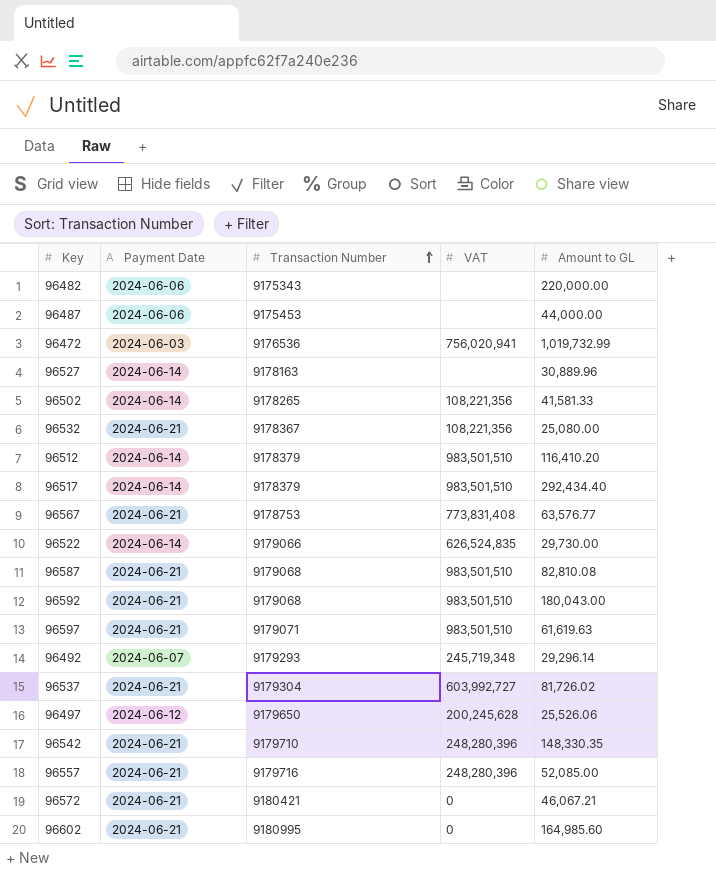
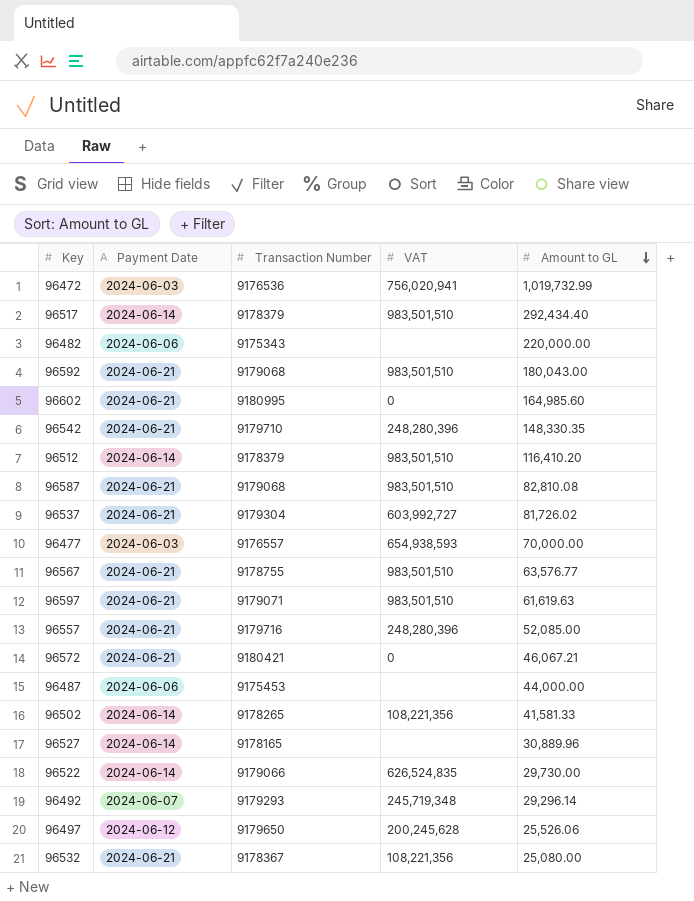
row order: Transaction Number ascending -> Amount to GL descending
row 96477: none -> 2024-06-03 | 9176557 | 654,938,593 | 70,000.00
96567 | Transaction Number: 9178753 -> 9178755
96567 | VAT: 773,831,408 -> 983,501,510
96527 | Transaction Number: 9178163 -> 9178165

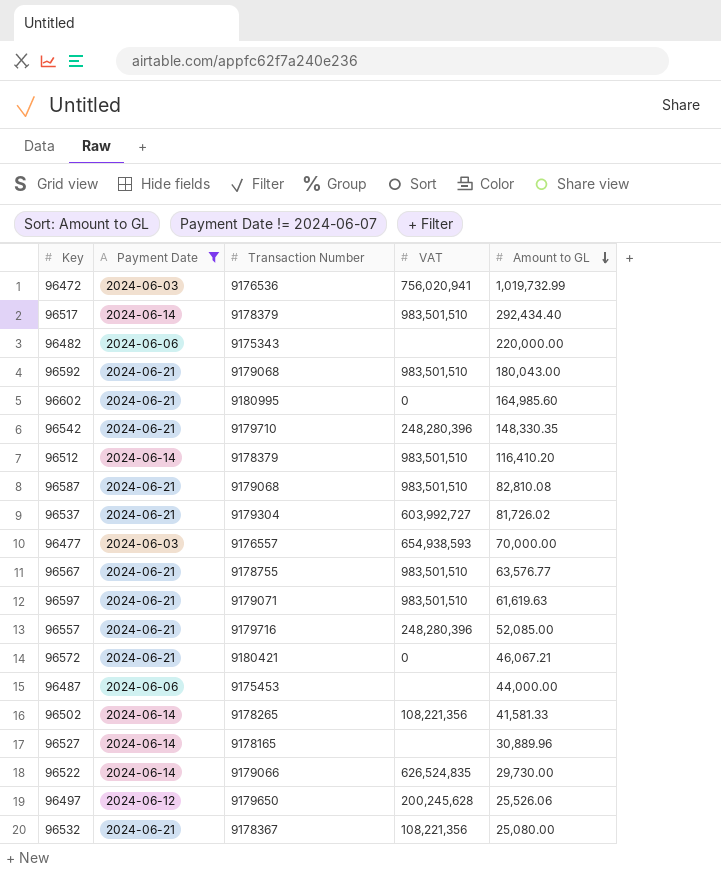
filter: none -> Payment Date != 2024-06-07

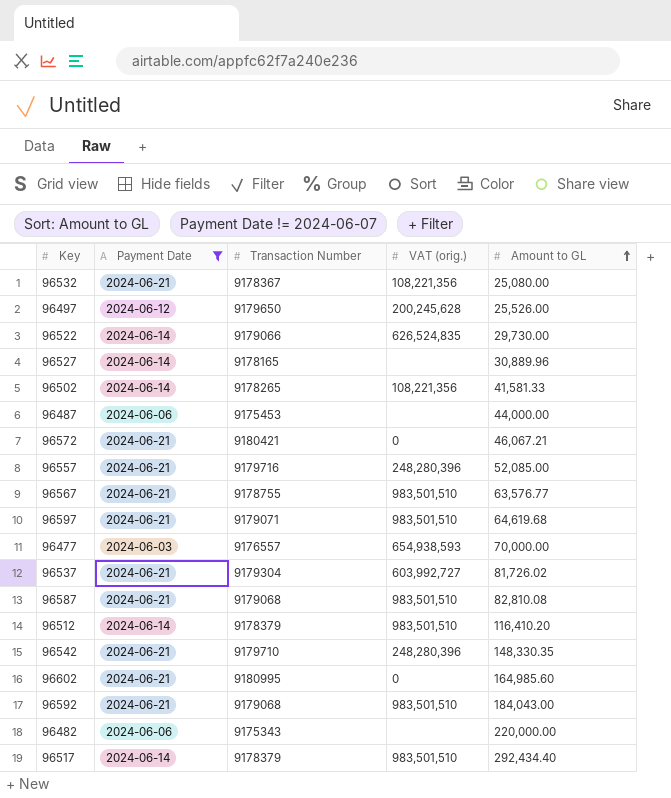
row order: Amount to GL descending -> Amount to GL ascending
column name: VAT -> VAT (orig.)
row 96472: 2024-06-03 | 9176536 | 756,020,941 | 1,019,732.99 -> none
96497 | Amount to GL: 25,526.06 -> 25,526.00
96597 | Amount to GL: 61,619.63 -> 64,619.68
96592 | Amount to GL: 180,043.00 -> 184,043.00

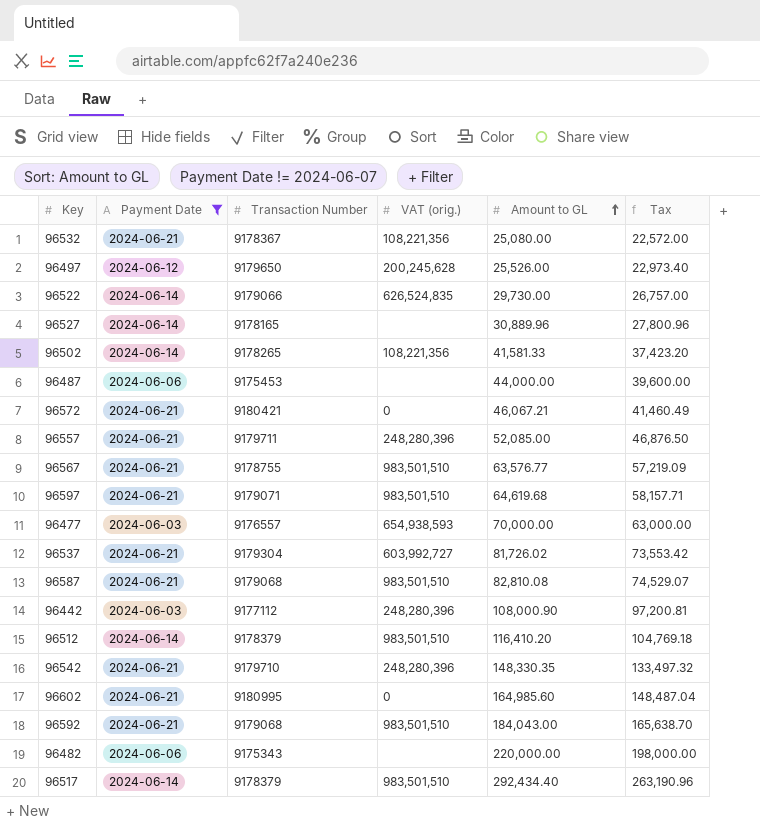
column Tax | formula: none -> [Amount to GL] * 0.9
96557 | Transaction Number: 9179716 -> 9179711
row 96442: none -> 2024-06-03 | 9177112 | 248,280,396 | 108,000.90 | 97,200.81

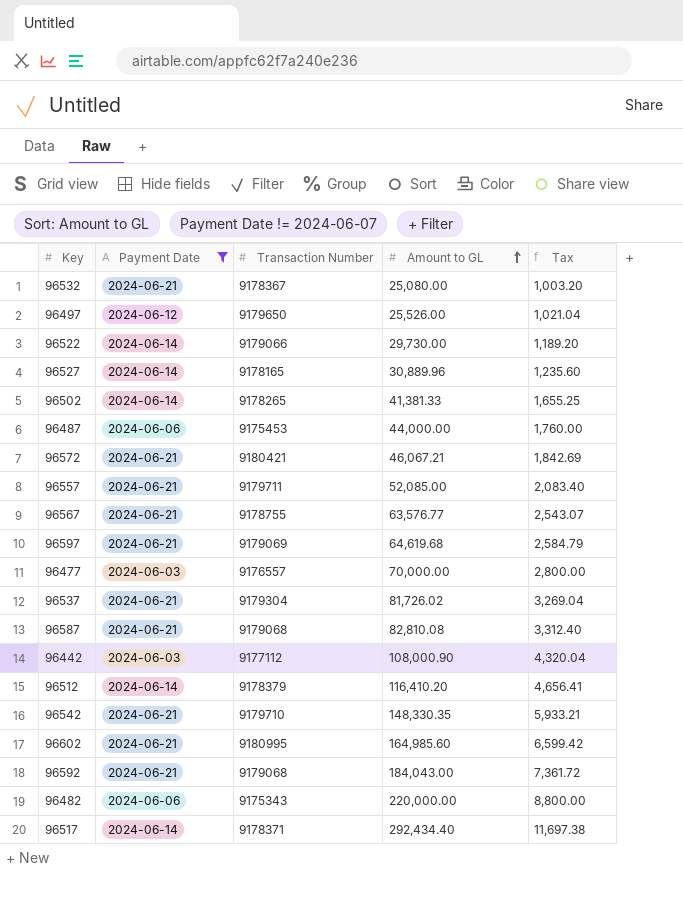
column VAT (orig.) | position: 4 -> none
column Tax | formula: [Amount to GL] * 0.9 -> [Amount to GL] * 0.04
96502 | Amount to GL: 41,581.33 -> 41,381.33
96597 | Transaction Number: 9179071 -> 9179069
96517 | Transaction Number: 9178379 -> 9178371

